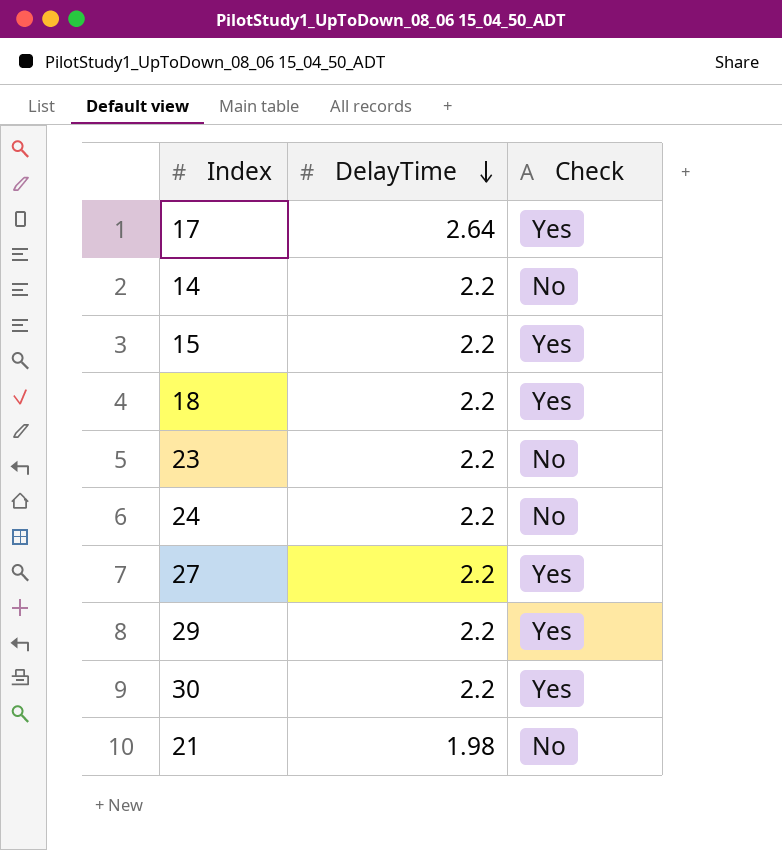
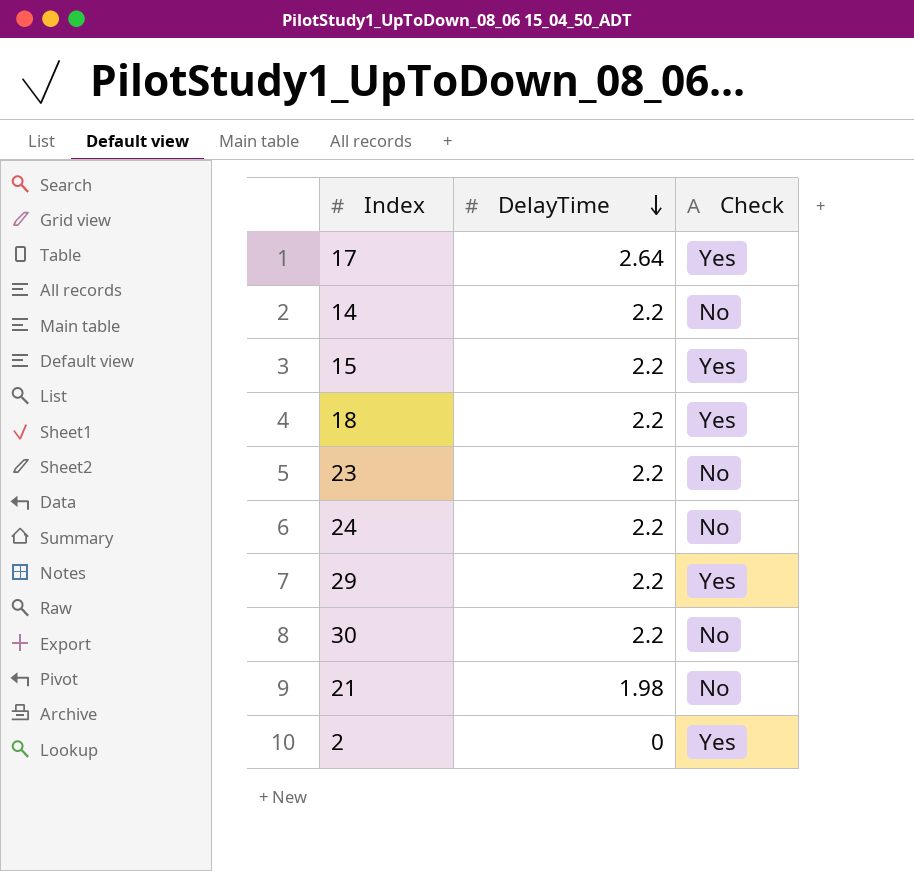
row 27: 2.2 | Yes -> none
30 | Check: Yes -> No
row 2: none -> 0 | Yes

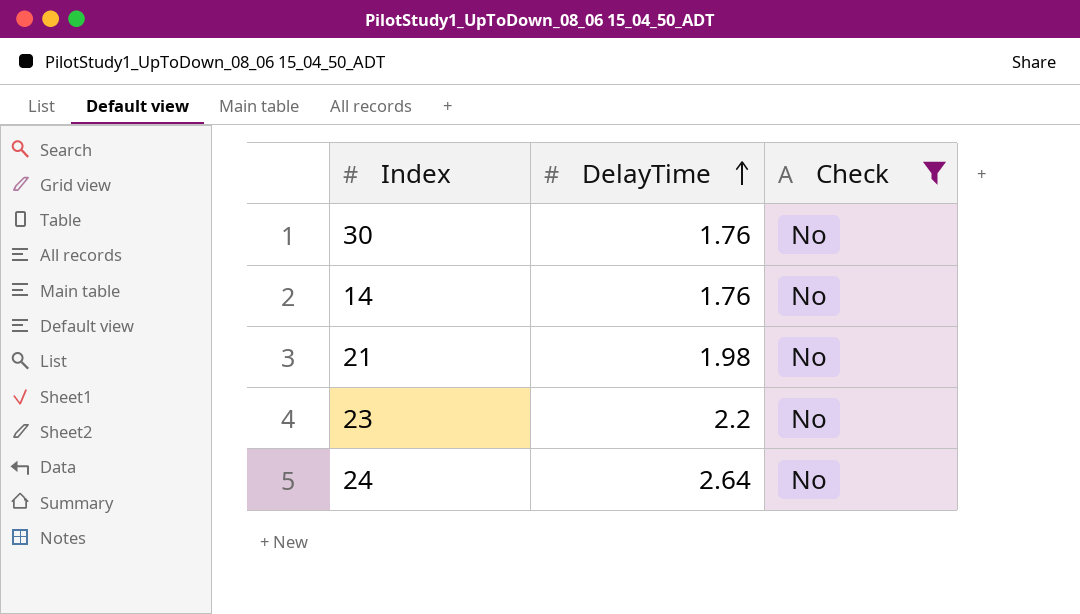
filter: none -> Check = No
row order: DelayTime descending -> DelayTime ascending
30 | DelayTime: 2.2 -> 1.76
14 | DelayTime: 2.2 -> 1.76
24 | DelayTime: 2.2 -> 2.64

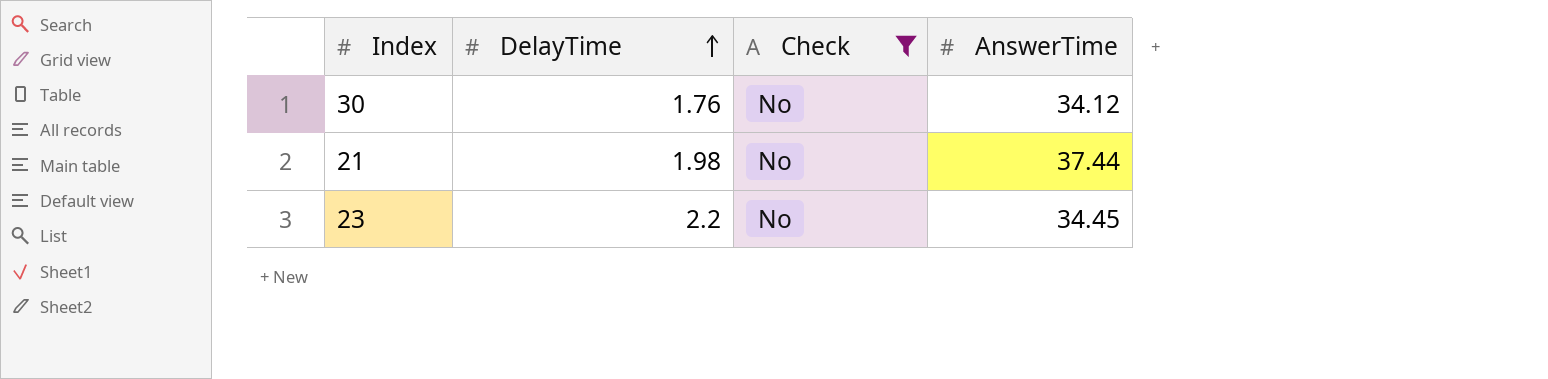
column AnswerTime | position: none -> 4
row 14: 1.76 | No -> none
row 24: 2.64 | No -> none

